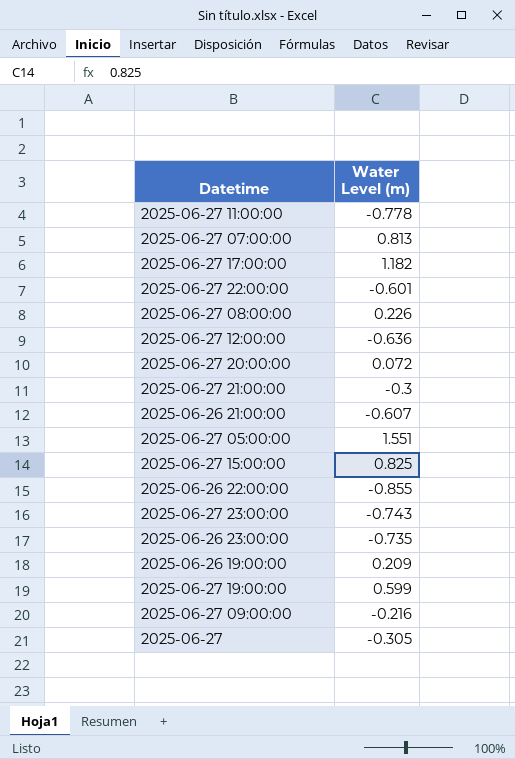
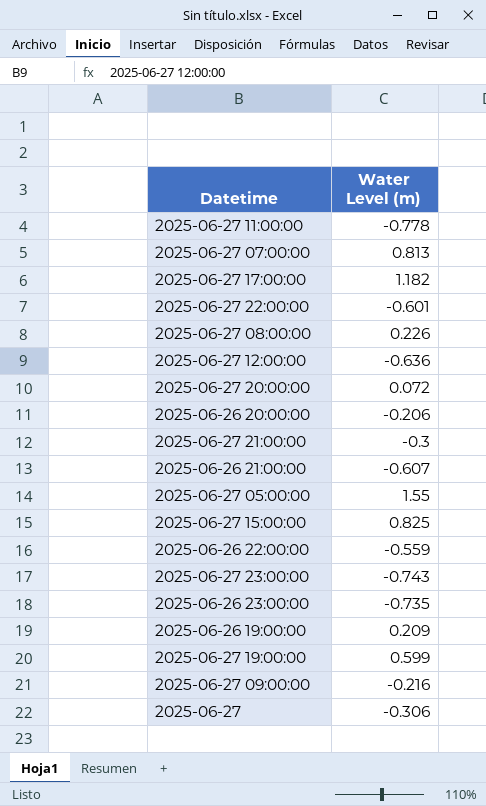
row 2025-06-26 20:00:00: none -> -0.206
2025-06-27 05:00:00 | Water Level (m): 1.551 -> 1.55
2025-06-26 22:00:00 | Water Level (m): -0.855 -> -0.559
2025-06-27 | Water Level (m): -0.305 -> -0.306

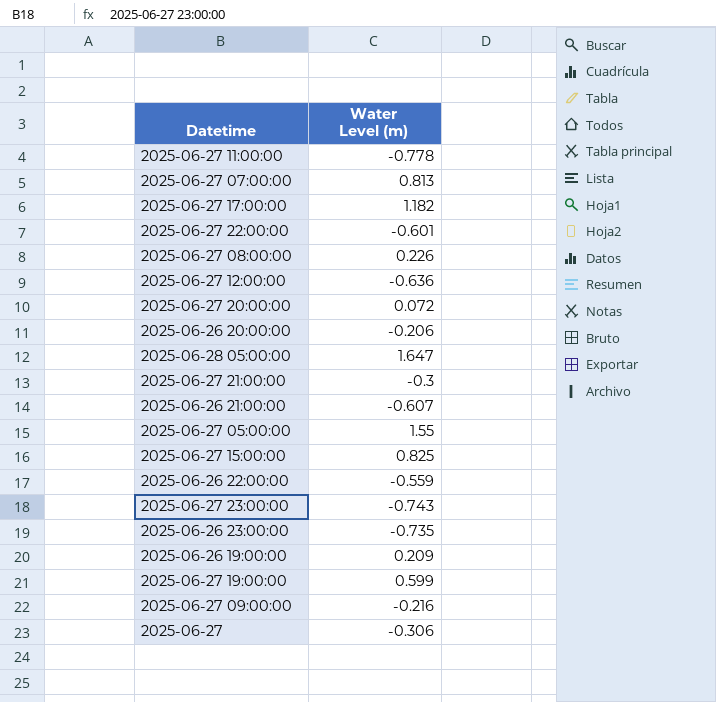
row 2025-06-28 05:00:00: none -> 1.647

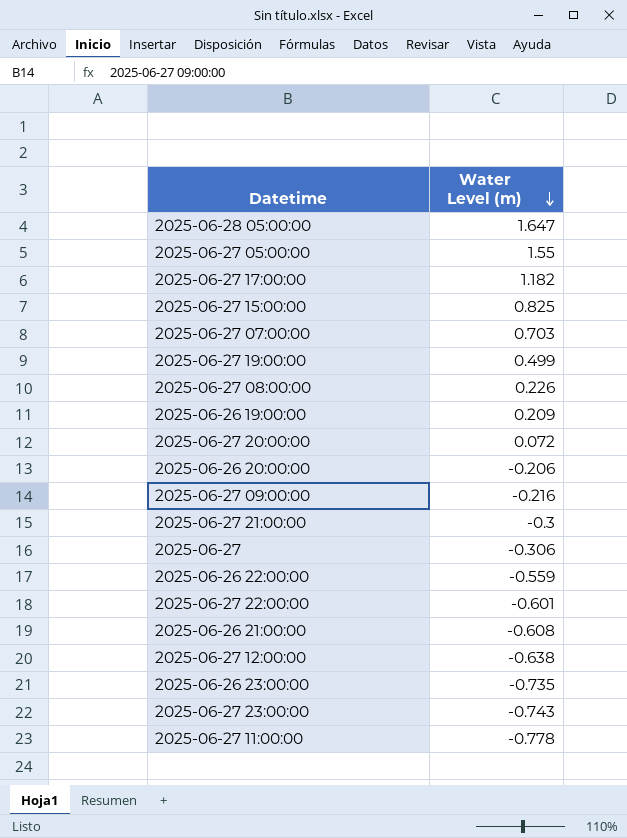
row order: none -> Water Level (m) descending
2025-06-27 07:00:00 | Water Level (m): 0.813 -> 0.703
2025-06-27 19:00:00 | Water Level (m): 0.599 -> 0.499
2025-06-26 21:00:00 | Water Level (m): -0.607 -> -0.608
2025-06-27 12:00:00 | Water Level (m): -0.636 -> -0.638

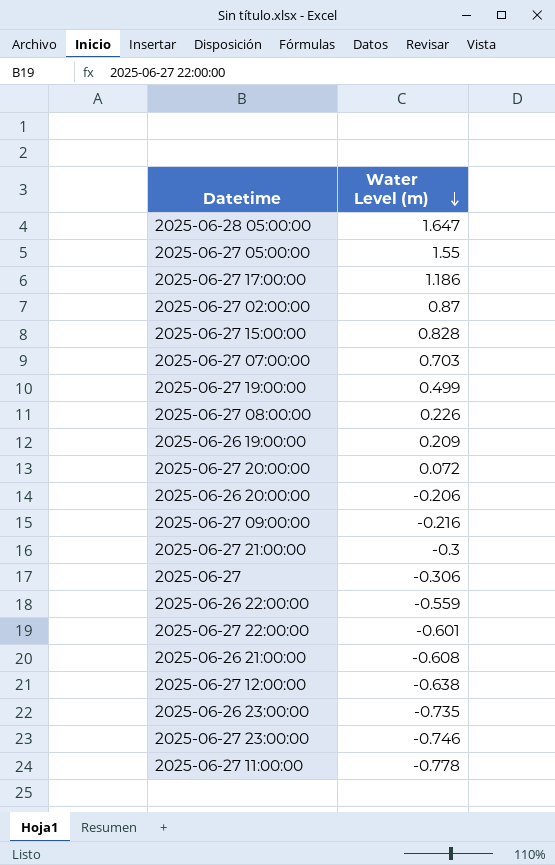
2025-06-27 17:00:00 | Water Level (m): 1.182 -> 1.186
row 2025-06-27 02:00:00: none -> 0.87
2025-06-27 15:00:00 | Water Level (m): 0.825 -> 0.828
2025-06-27 23:00:00 | Water Level (m): -0.743 -> -0.746

